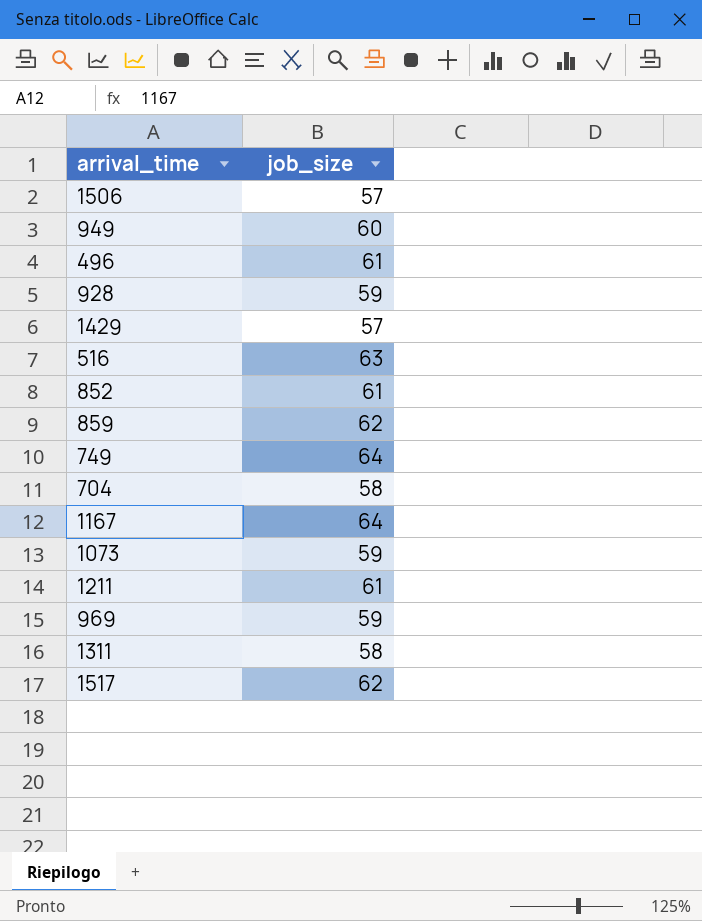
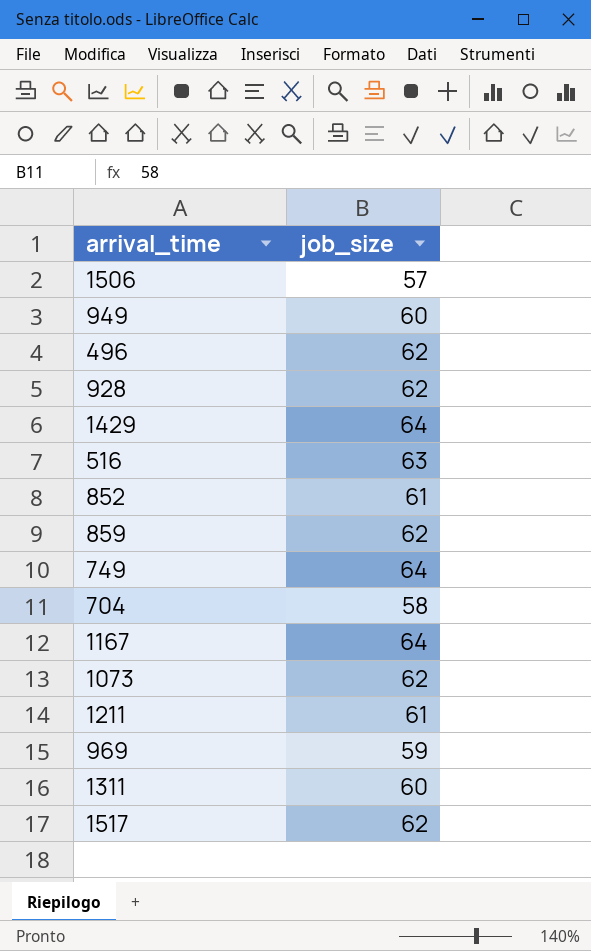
496 | job_size: 61 -> 62
928 | job_size: 59 -> 62
1429 | job_size: 57 -> 64
1073 | job_size: 59 -> 62
1311 | job_size: 58 -> 60

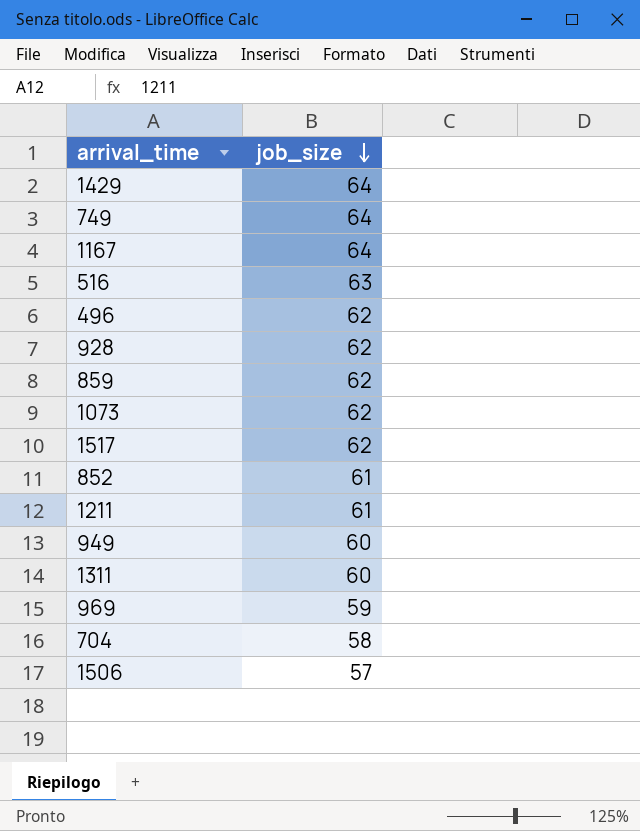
row order: none -> job_size descending

